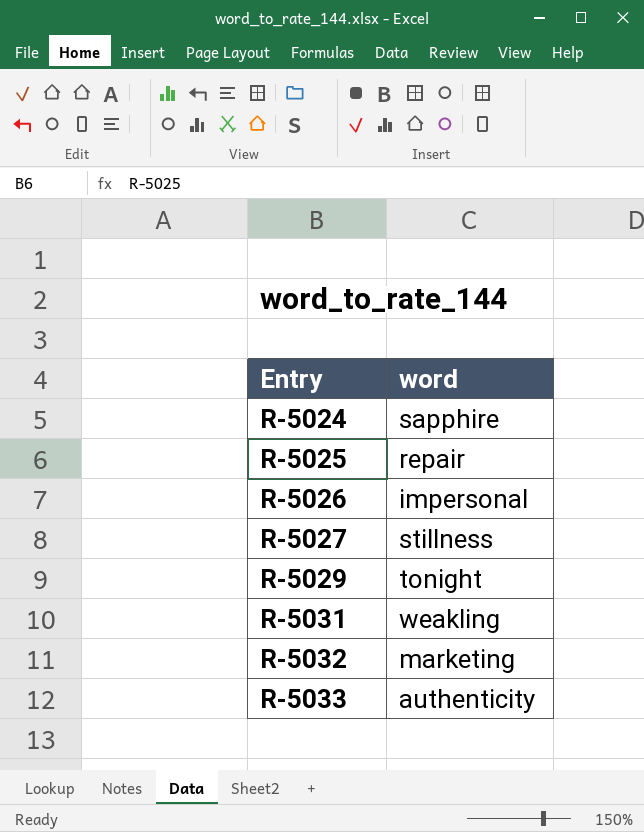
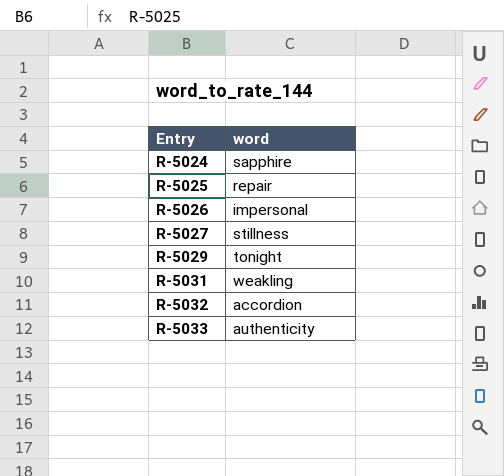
R-5032 | word: marketing -> accordion

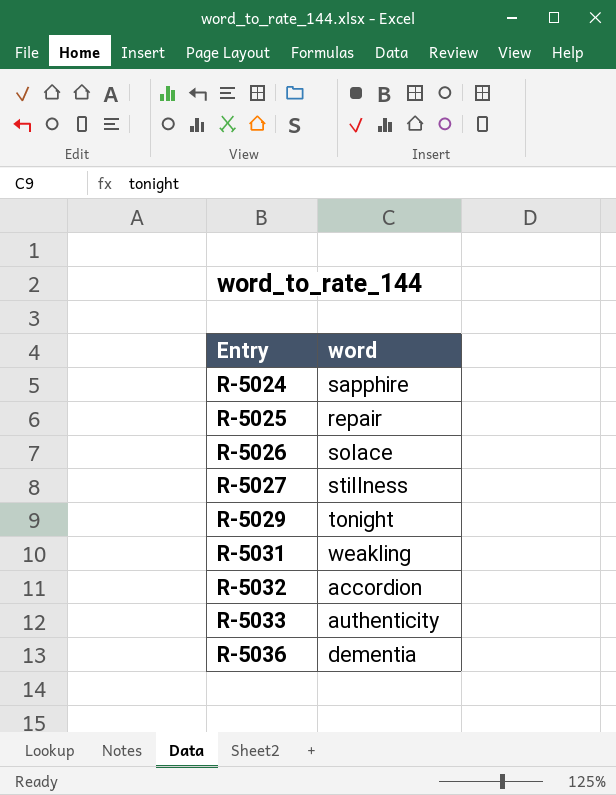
R-5026 | word: impersonal -> solace
row R-5036: none -> dementia

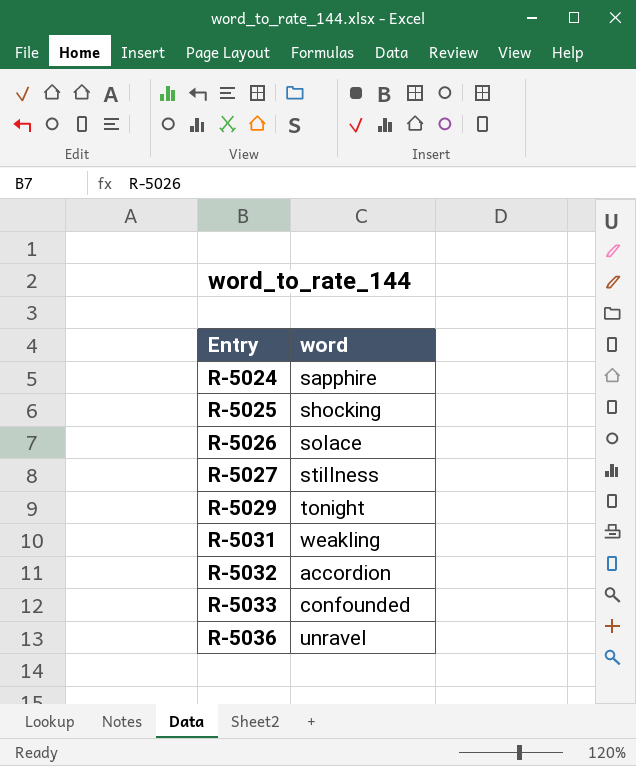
R-5025 | word: repair -> shocking
R-5033 | word: authenticity -> confounded
R-5036 | word: dementia -> unravel

